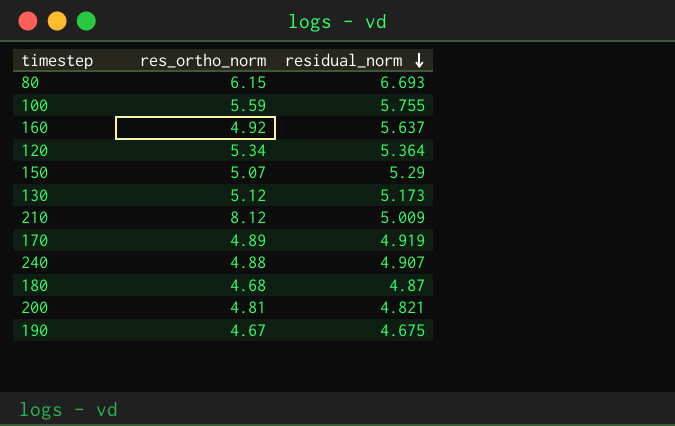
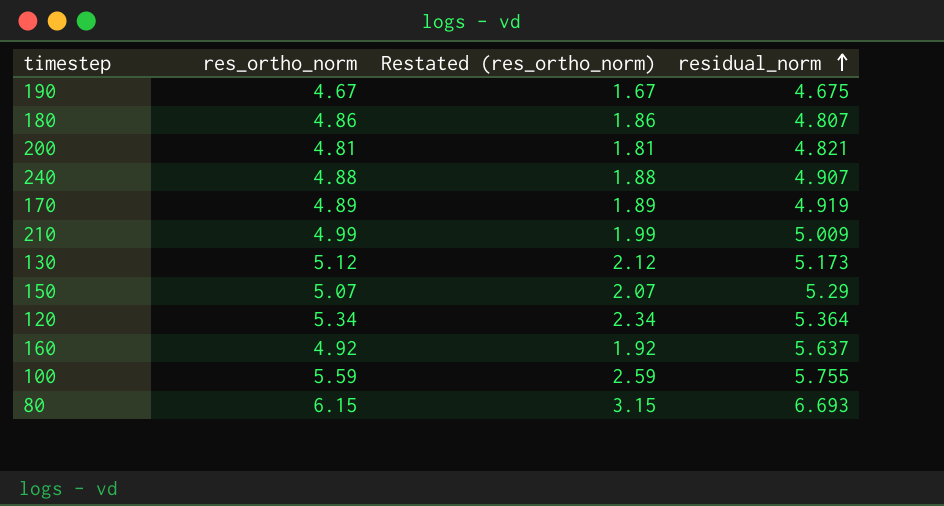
row order: residual_norm descending -> residual_norm ascending
column Restated (res_ortho_norm) | formula: none -> [res_ortho_norm] - 3
180 | res_ortho_norm: 4.68 -> 4.86
180 | residual_norm: 4.87 -> 4.807
210 | res_ortho_norm: 8.12 -> 4.99

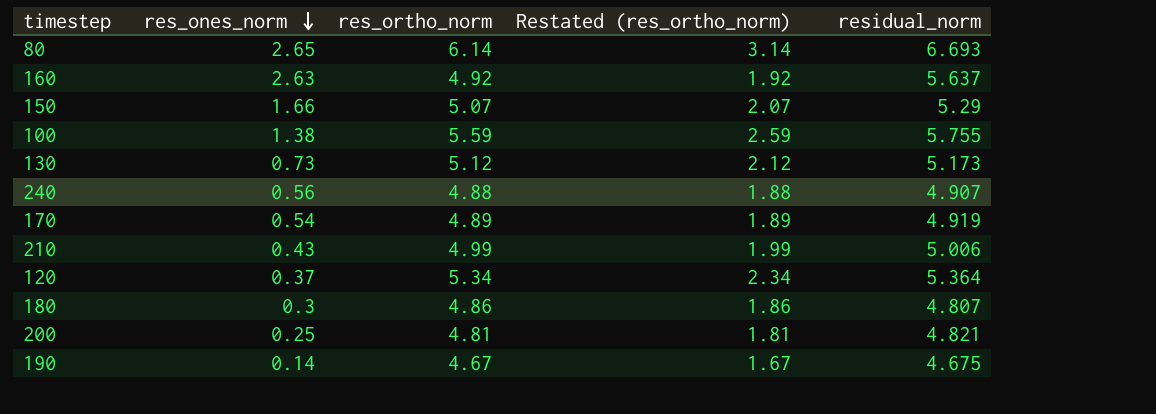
row order: residual_norm ascending -> res_ones_norm descending
column res_ones_norm | position: none -> 2
80 | res_ortho_norm: 6.15 -> 6.14
80 | Restated (res_ortho_norm): 3.15 -> 3.14
210 | residual_norm: 5.009 -> 5.006

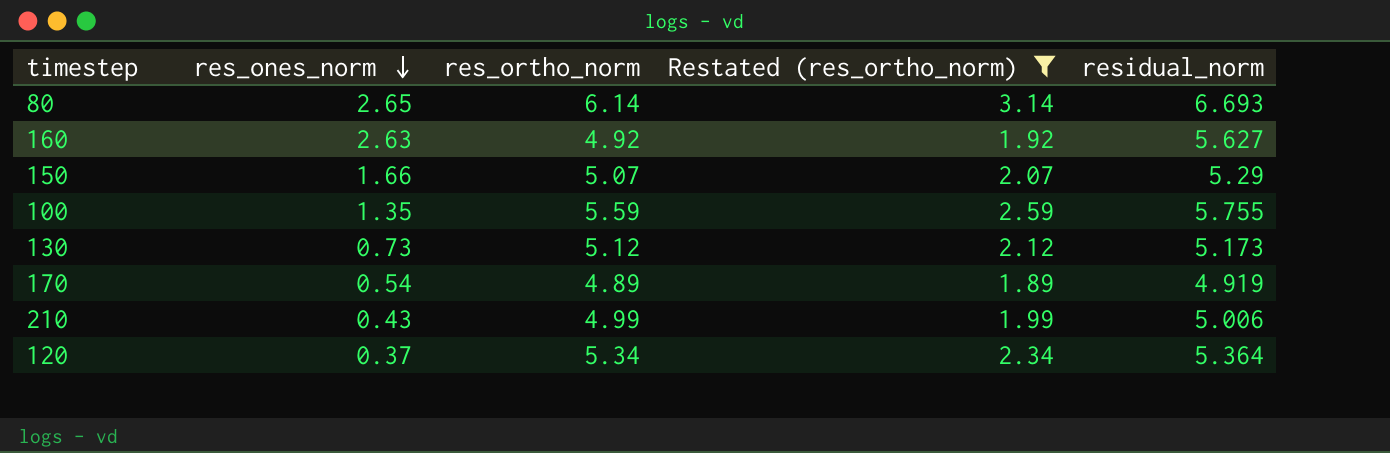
filter: none -> Restated (res_ortho_norm) >= 1.89
160 | residual_norm: 5.637 -> 5.627
100 | res_ones_norm: 1.38 -> 1.35

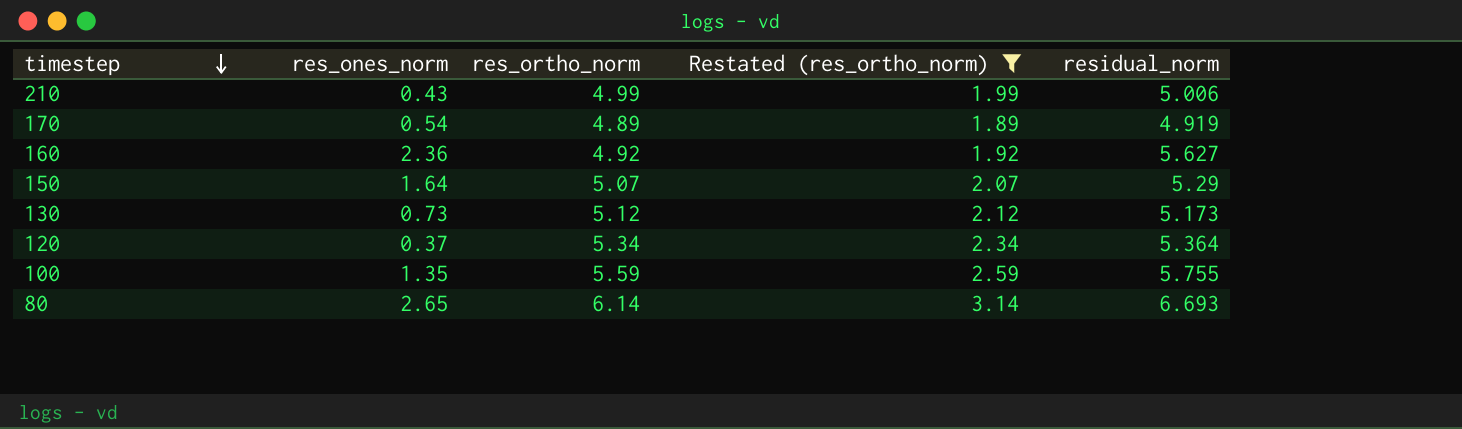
row order: res_ones_norm descending -> timestep descending
160 | res_ones_norm: 2.63 -> 2.36
150 | res_ones_norm: 1.66 -> 1.64

